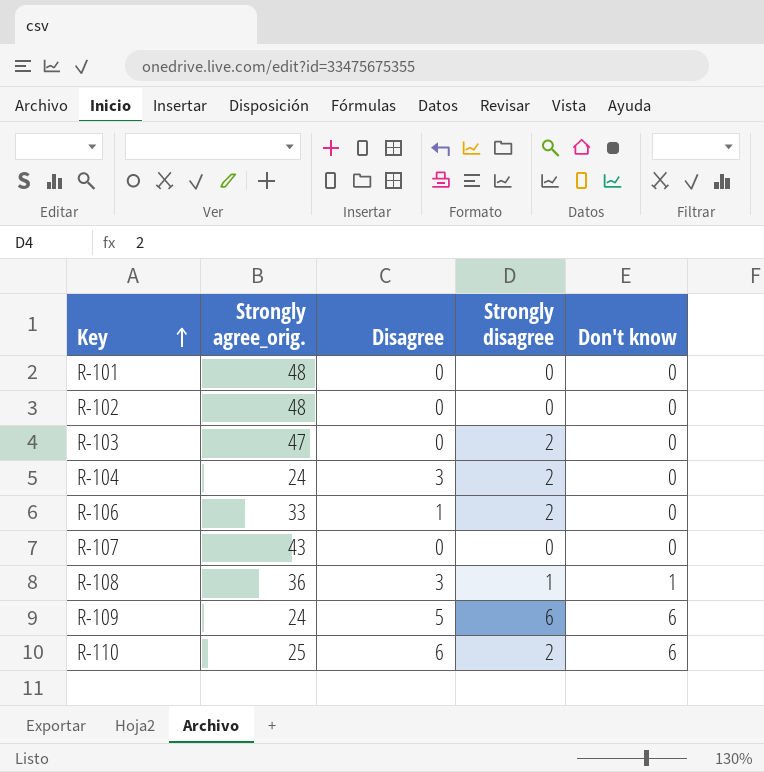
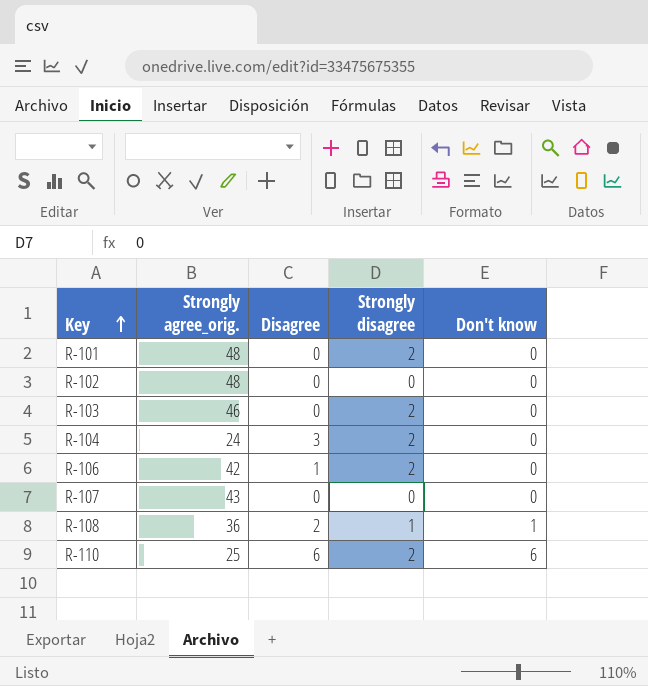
row R-109: 24 | 5 | 6 | 6 -> none
R-101 | Strongly disagree: 0 -> 2
R-103 | Strongly agree_orig.: 47 -> 46
R-106 | Strongly agree_orig.: 33 -> 42
R-108 | Disagree: 3 -> 2

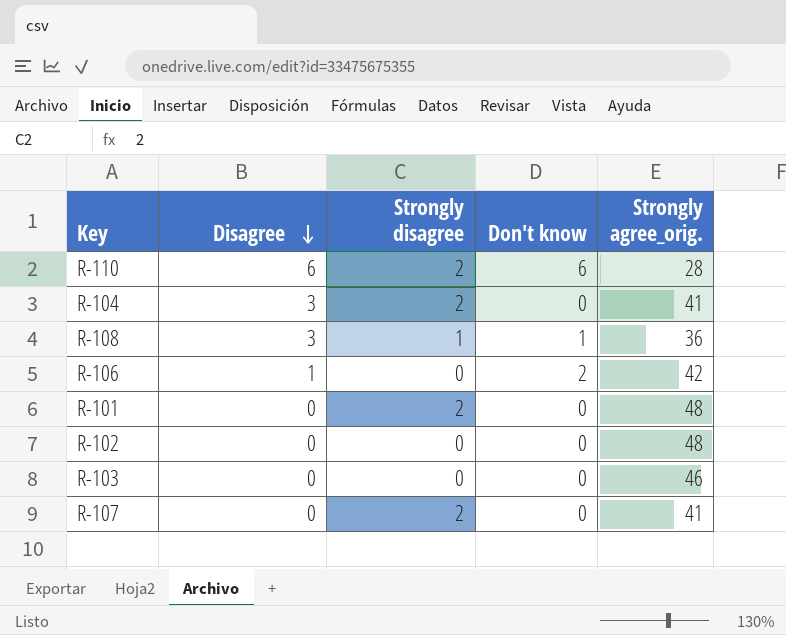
row order: Key ascending -> Disagree descending
column Strongly agree_orig. | position: 2 -> 5
R-110 | Strongly agree_orig.: 25 -> 28
R-104 | Strongly agree_orig.: 24 -> 41
R-108 | Disagree: 2 -> 3
R-106 | Strongly disagree: 2 -> 0
R-106 | Don't know: 0 -> 2
R-103 | Strongly disagree: 2 -> 0
R-107 | Strongly disagree: 0 -> 2
R-107 | Strongly agree_orig.: 43 -> 41

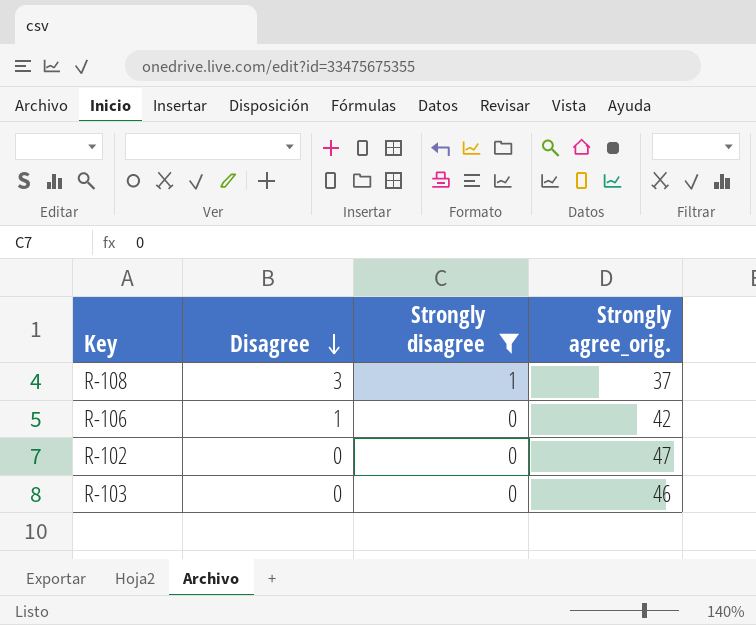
filter: none -> Strongly disagree != 2
column Don't know | position: 4 -> none
R-108 | Strongly agree_orig.: 36 -> 37
R-102 | Strongly agree_orig.: 48 -> 47

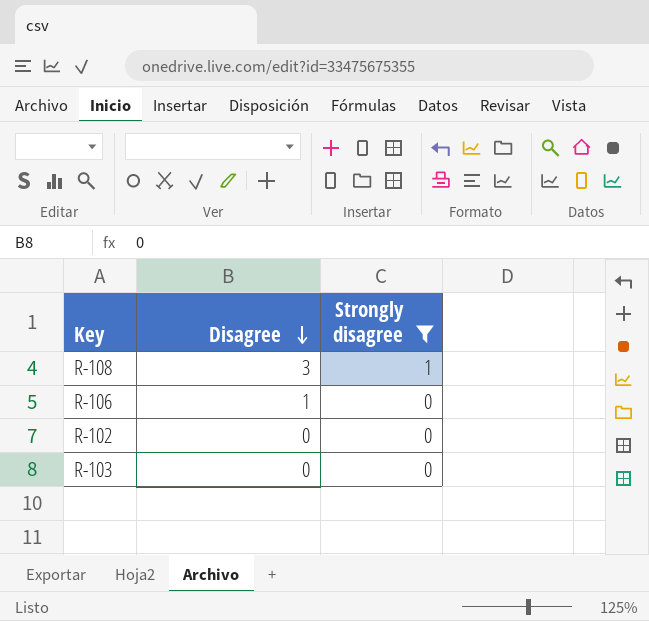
column Strongly agree_orig. | position: 4 -> none

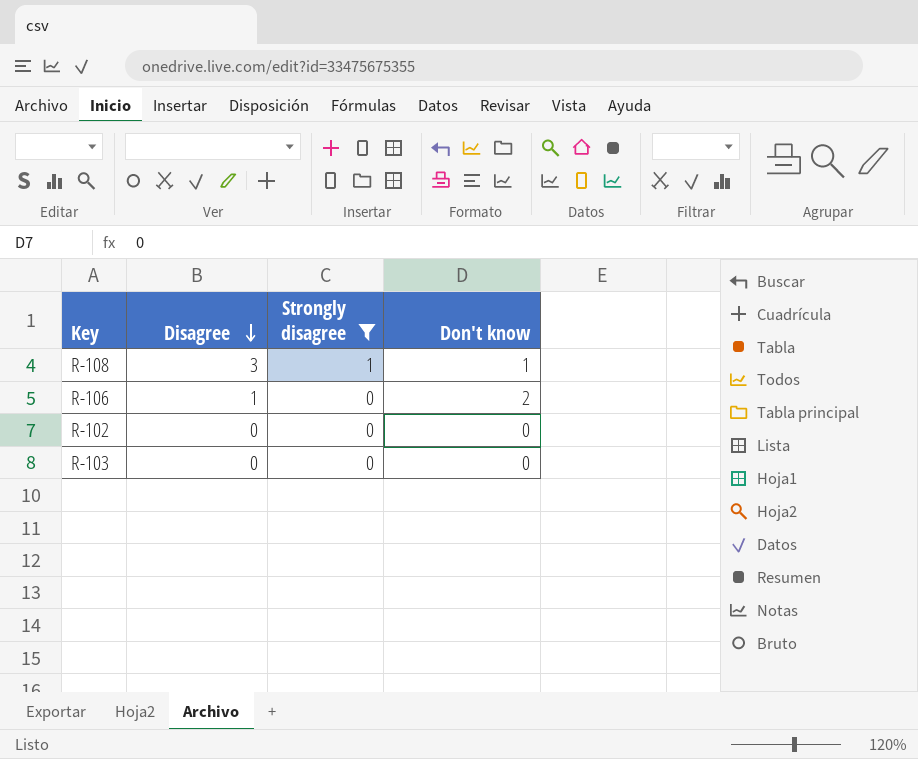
column Don't know | position: none -> 4

